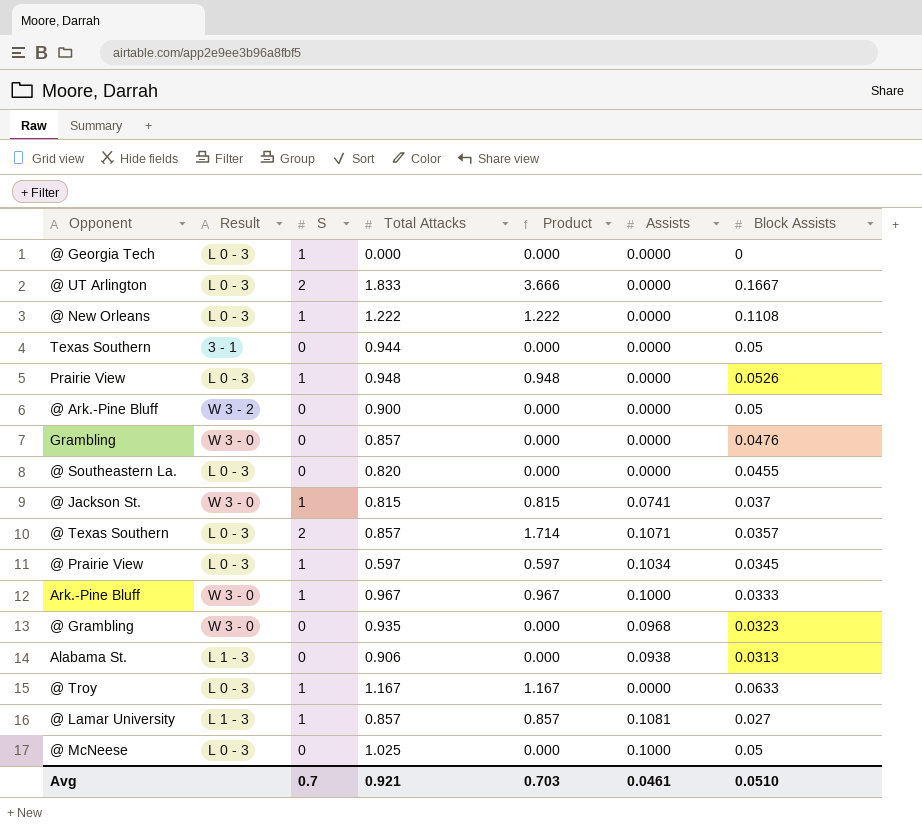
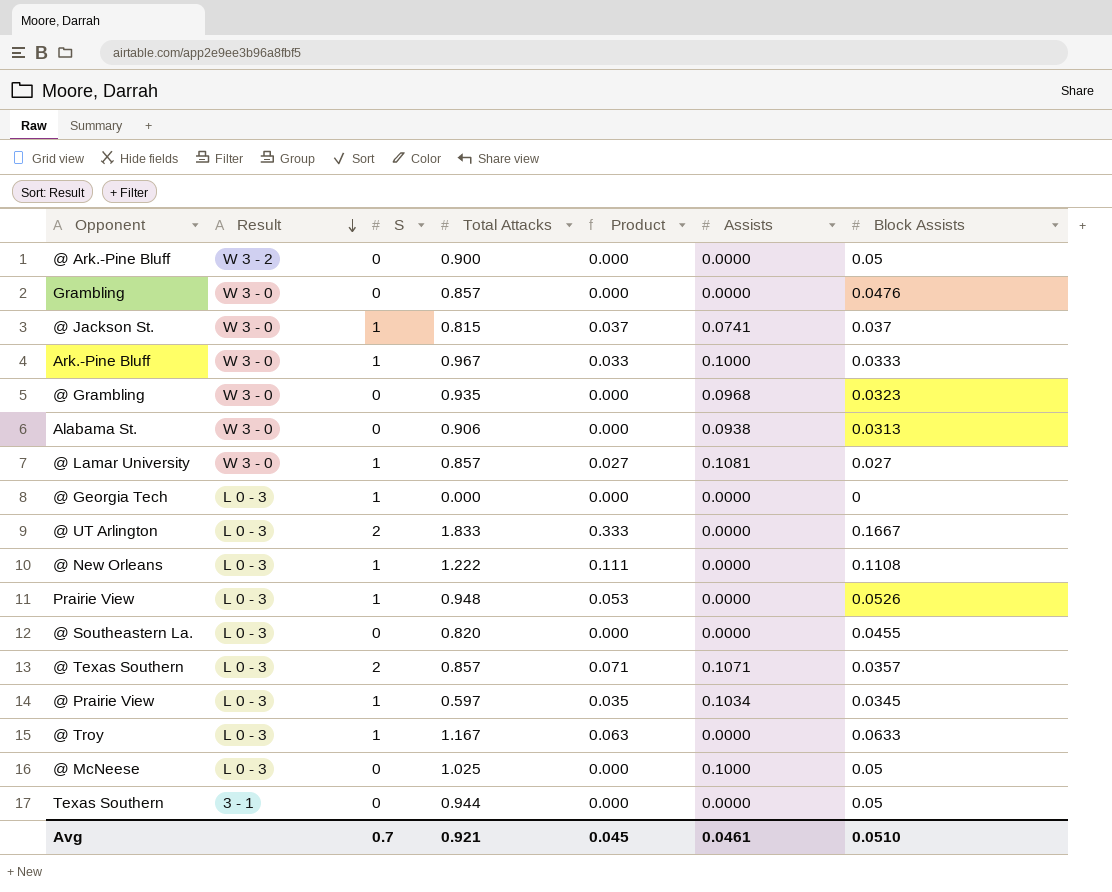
row order: none -> Result descending
column Product | formula: [S] * [Total Attacks] -> [S] * [Block Assists]
Alabama St. | Result: L 1 - 3 -> W 3 - 0
@ Lamar University | Result: L 1 - 3 -> W 3 - 0
Avg | Product: 0.703 -> 0.045

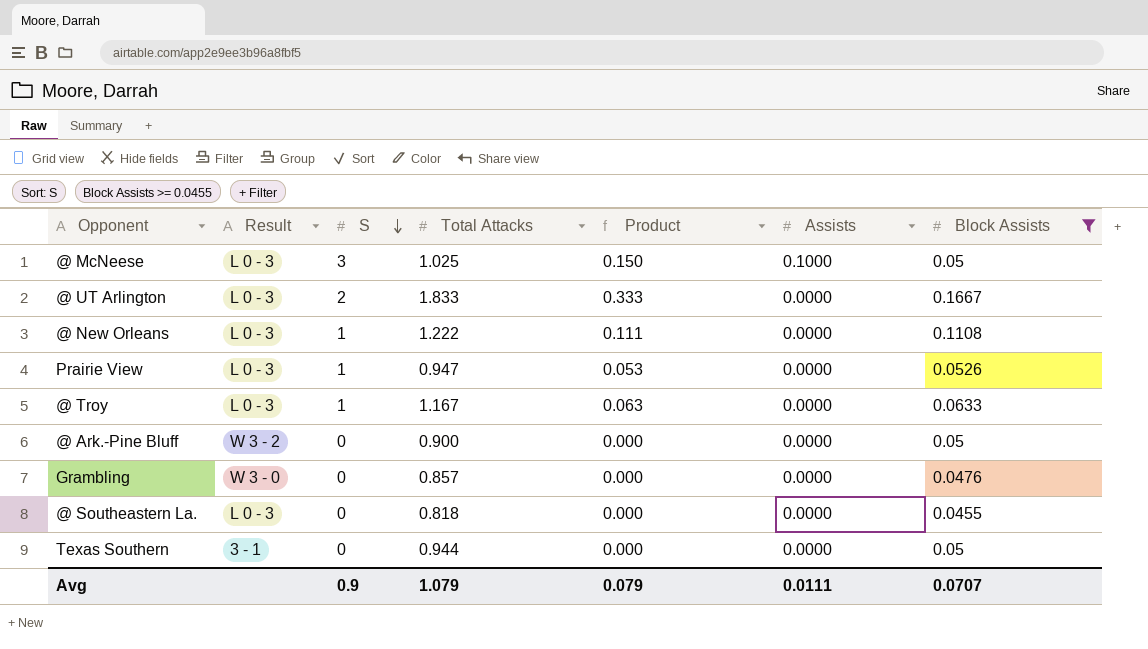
filter: none -> Block Assists >= 0.0455
row order: Result descending -> S descending
@ McNeese | S: 0 -> 3
@ McNeese | Product: 0.000 -> 0.150
Prairie View | Total Attacks: 0.948 -> 0.947
@ Southeastern La. | Total Attacks: 0.820 -> 0.818
Avg | S: 0.7 -> 0.9
Avg | Total Attacks: 0.921 -> 1.079
Avg | Product: 0.045 -> 0.079
Avg | Assists: 0.0461 -> 0.0111
Avg | Block Assists: 0.0510 -> 0.0707

